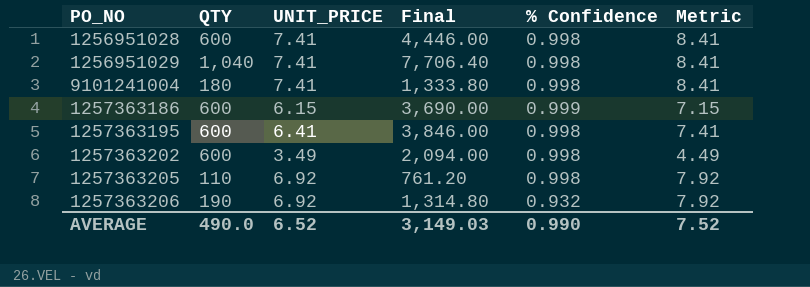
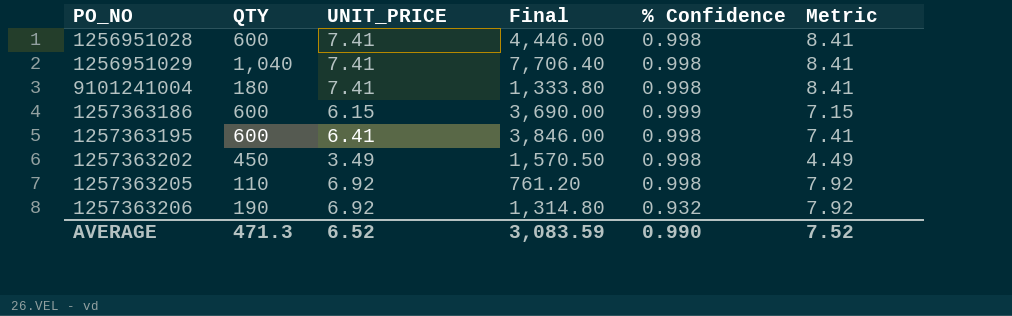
1257363202 | QTY: 600 -> 450
1257363202 | Final: 2,094.00 -> 1,570.50
AVERAGE | QTY: 490.0 -> 471.3
AVERAGE | Final: 3,149.03 -> 3,083.59

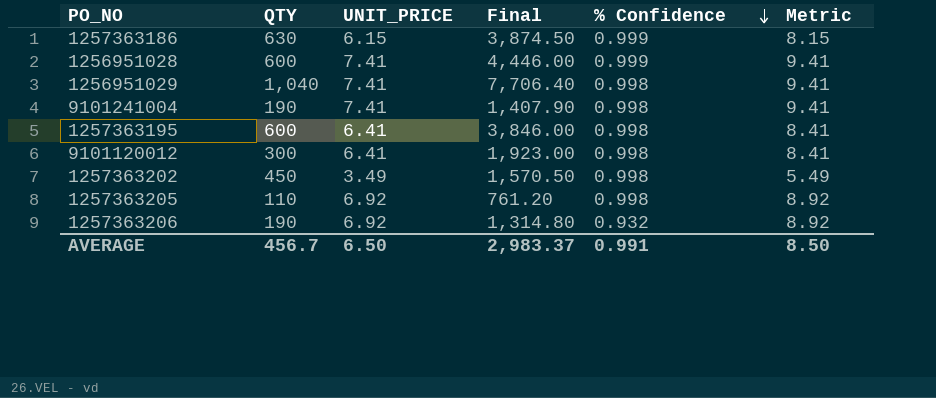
row order: none -> % Confidence descending
column Metric | formula: [UNIT_PRICE] + 1 -> [UNIT_PRICE] + 2
1257363186 | QTY: 600 -> 630
1257363186 | Final: 3,690.00 -> 3,874.50
1256951028 | % Confidence: 0.998 -> 0.999
9101241004 | QTY: 180 -> 190
9101241004 | Final: 1,333.80 -> 1,407.90
row 9101120012: none -> 300 | 6.41 | 1,923.00 | 0.998 | 8.41
AVERAGE | QTY: 471.3 -> 456.7
AVERAGE | UNIT_PRICE: 6.52 -> 6.50
AVERAGE | Final: 3,083.59 -> 2,983.37
AVERAGE | % Confidence: 0.990 -> 0.991
AVERAGE | Metric: 7.52 -> 8.50

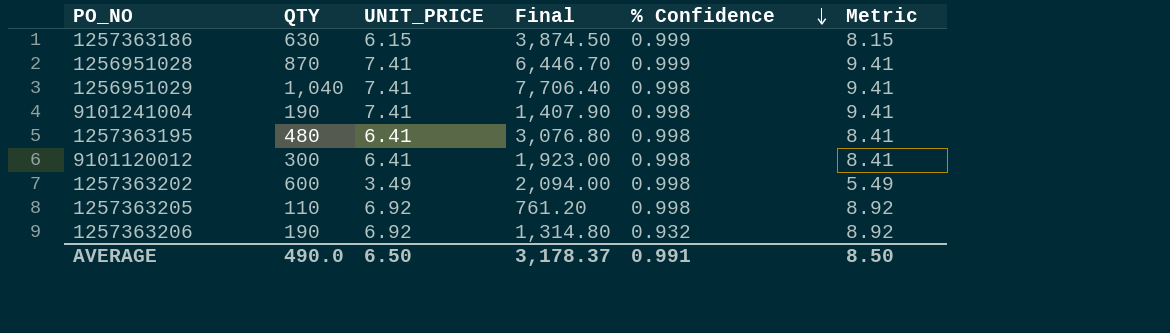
1256951028 | QTY: 600 -> 870
1256951028 | Final: 4,446.00 -> 6,446.70
1257363195 | QTY: 600 -> 480
1257363195 | Final: 3,846.00 -> 3,076.80
1257363202 | QTY: 450 -> 600
1257363202 | Final: 1,570.50 -> 2,094.00
AVERAGE | QTY: 456.7 -> 490.0
AVERAGE | Final: 2,983.37 -> 3,178.37

